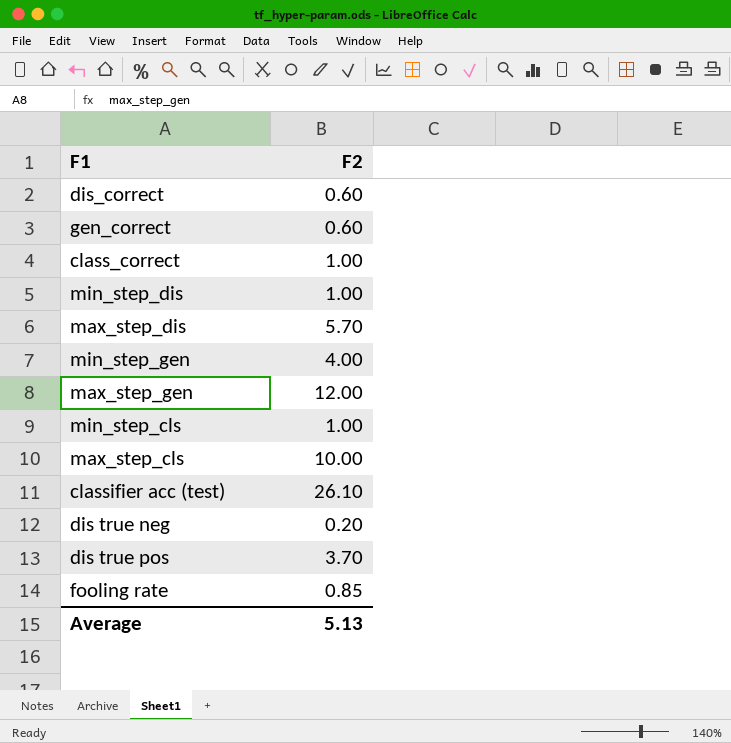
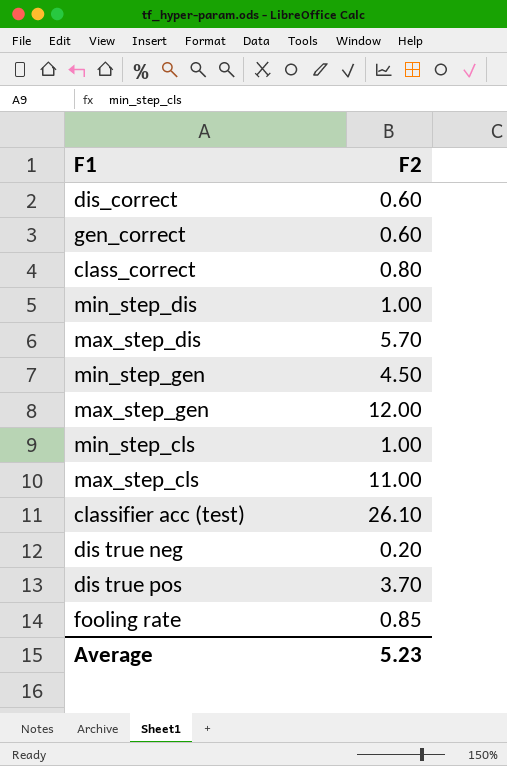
class_correct | F2: 1.00 -> 0.80
min_step_gen | F2: 4.00 -> 4.50
max_step_cls | F2: 10.00 -> 11.00
Average | F2: 5.13 -> 5.23

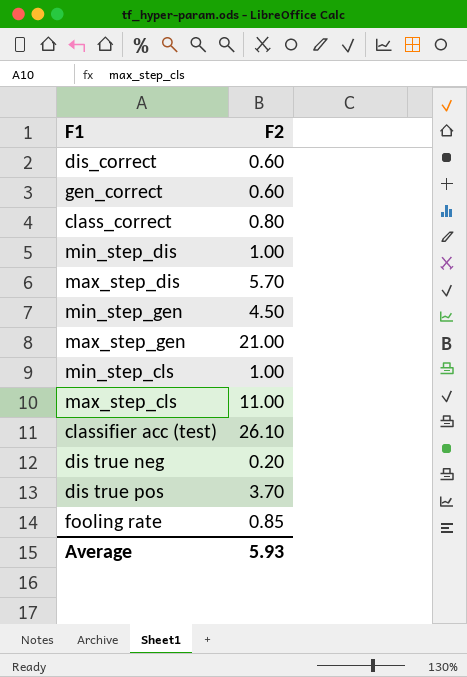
max_step_gen | F2: 12.00 -> 21.00
Average | F2: 5.23 -> 5.93

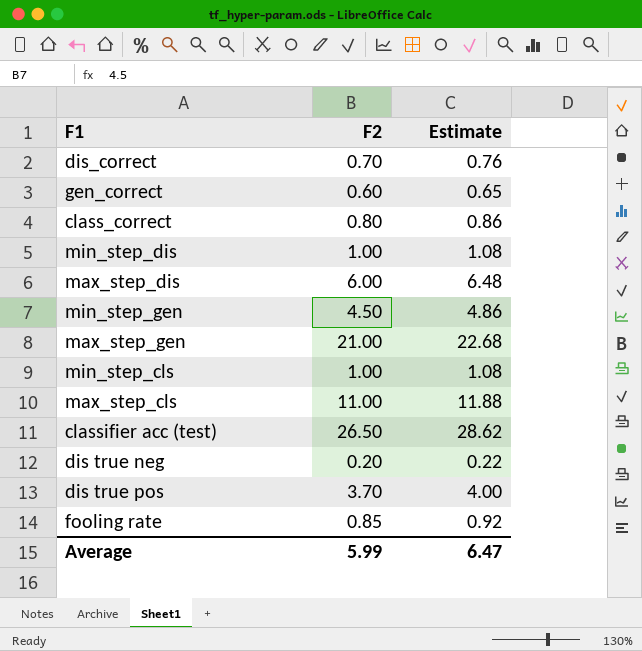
column Estimate | formula: none -> [F2] * 1.08
dis_correct | F2: 0.60 -> 0.70
max_step_dis | F2: 5.70 -> 6.00
classifier acc (test) | F2: 26.10 -> 26.50
Average | F2: 5.93 -> 5.99

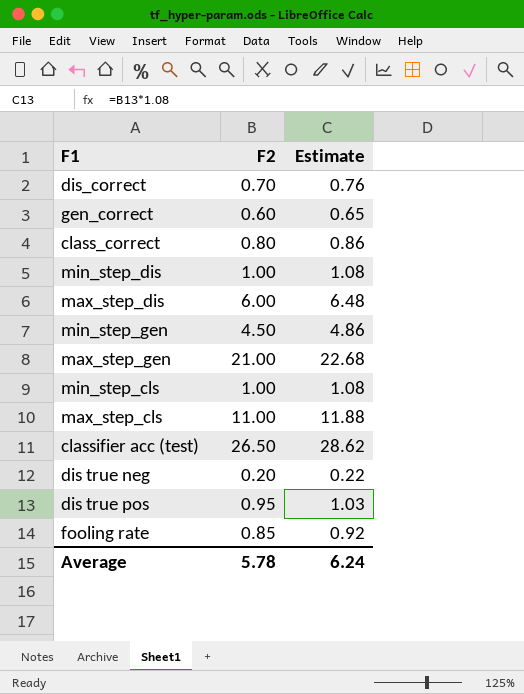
dis true pos | F2: 3.70 -> 0.95
dis true pos | Estimate: 4.00 -> 1.03
Average | F2: 5.99 -> 5.78
Average | Estimate: 6.47 -> 6.24

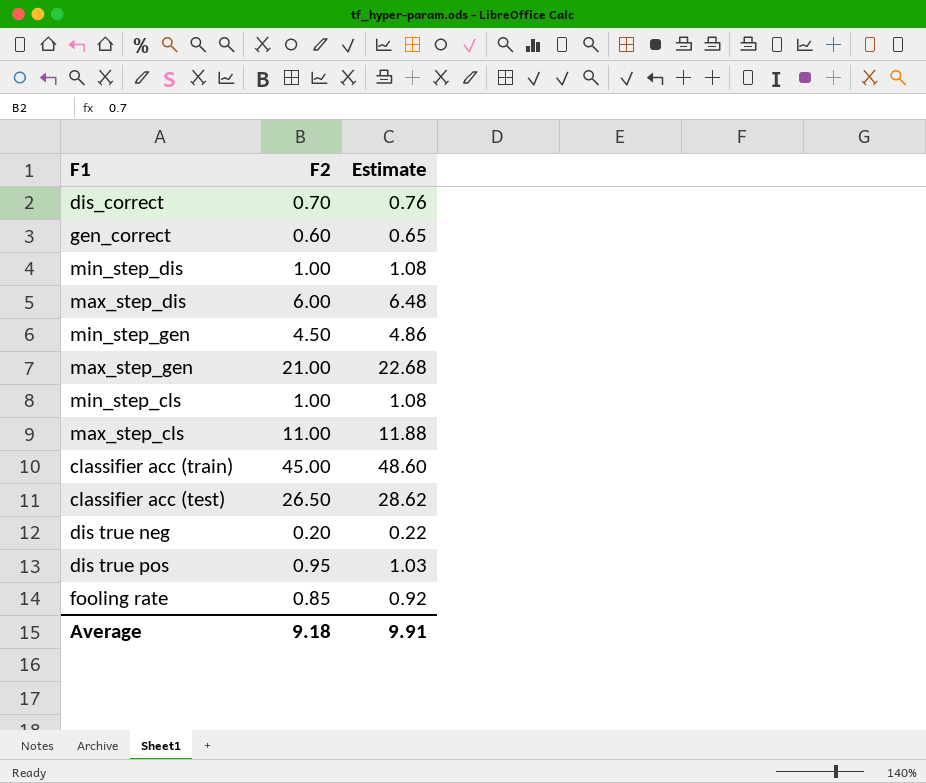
row class_correct: 0.80 | 0.86 -> none
row classifier acc (train): none -> 45.00 | 48.60
Average | F2: 5.78 -> 9.18
Average | Estimate: 6.24 -> 9.91

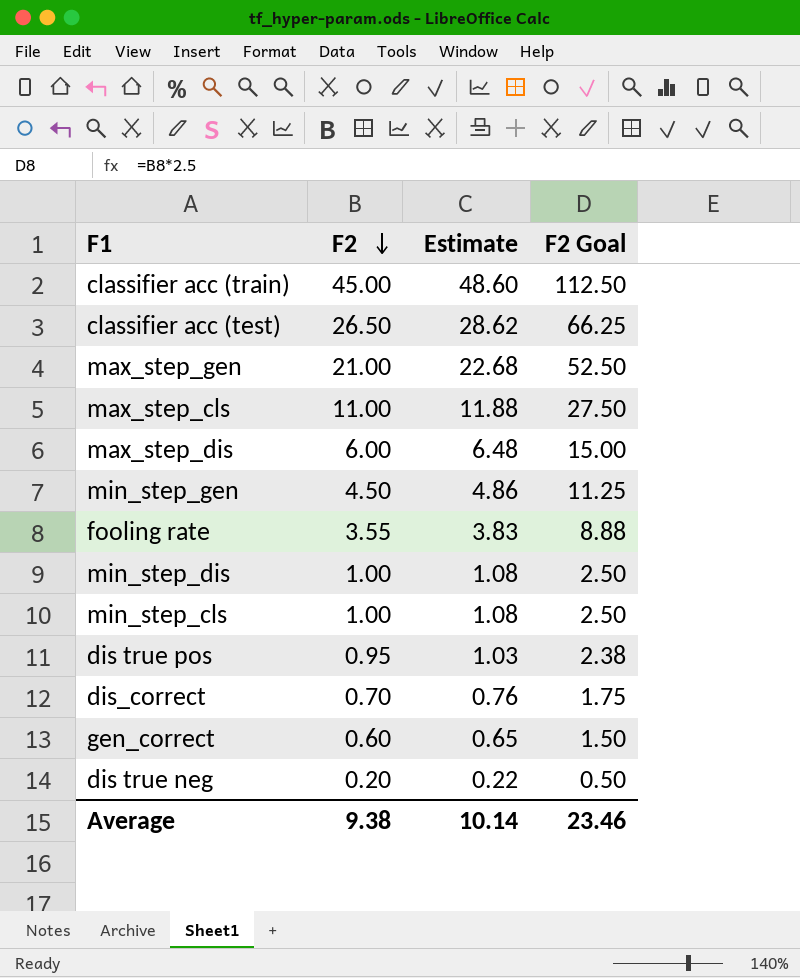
row order: none -> F2 descending
column F2 Goal | formula: none -> [F2] * 2.5
fooling rate | F2: 0.85 -> 3.55
fooling rate | Estimate: 0.92 -> 3.83
Average | F2: 9.18 -> 9.38
Average | Estimate: 9.91 -> 10.14

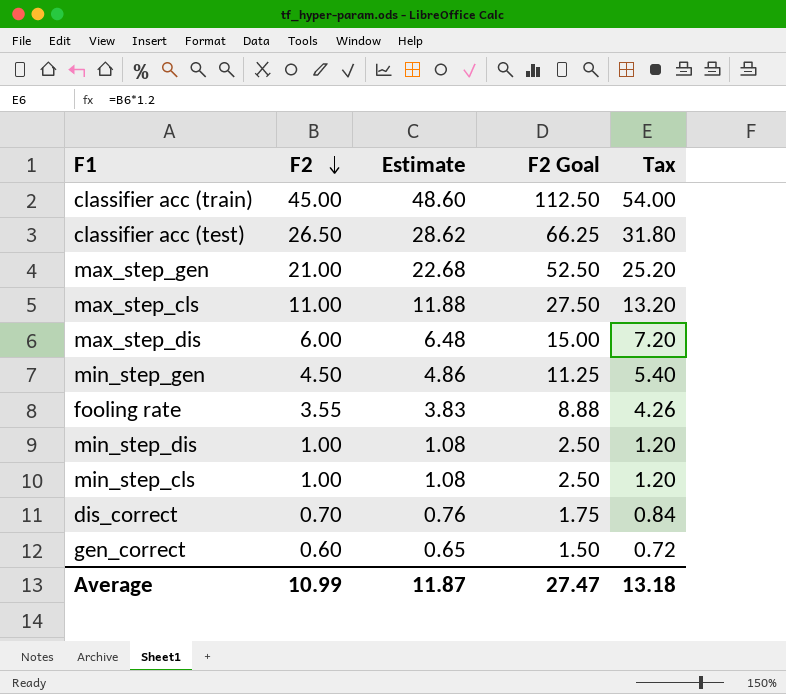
column Tax | formula: none -> [F2] * 1.2
row dis true pos: 0.95 | 1.03 | 2.38 -> none
row dis true neg: 0.20 | 0.22 | 0.50 -> none
Average | F2: 9.38 -> 10.99
Average | Estimate: 10.14 -> 11.87
Average | F2 Goal: 23.46 -> 27.47

